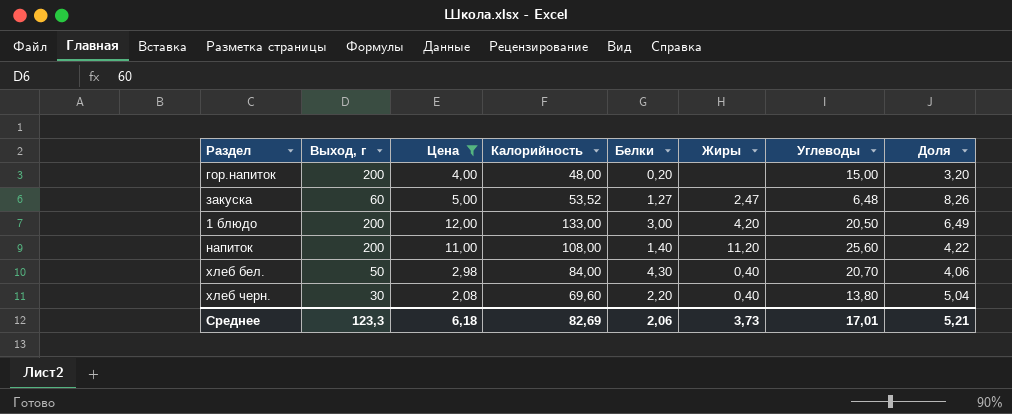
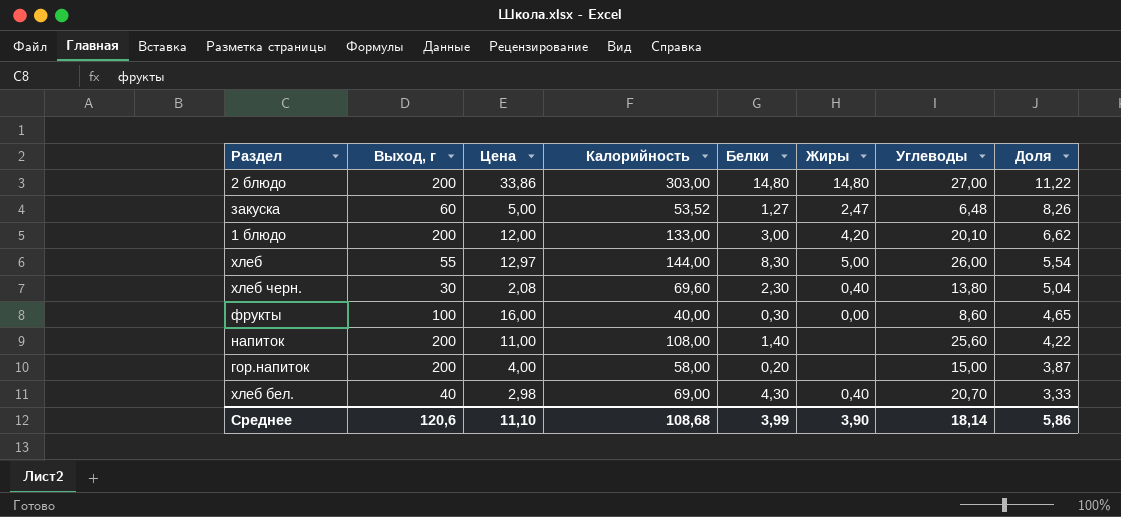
filter: Цена <= 12,00 -> none
row order: none -> Доля descending
1 блюдо | Углеводы: 20,50 -> 20,10
1 блюдо | Доля: 6,49 -> 6,62
хлеб черн. | Белки: 2,20 -> 2,30
напиток | Жиры: 11,20 -> none
гор.напиток | Калорийность: 48,00 -> 58,00
гор.напиток | Доля: 3,20 -> 3,87
хлеб бел. | Выход, г: 50 -> 40
хлеб бел. | Калорийность: 84,00 -> 69,00
хлеб бел. | Доля: 4,06 -> 3,33
Среднее | Выход, г: 123,3 -> 120,6
Среднее | Цена: 6,18 -> 11,10
Среднее | Калорийность: 82,69 -> 108,68
Среднее | Белки: 2,06 -> 3,99
Среднее | Жиры: 3,73 -> 3,90
Среднее | Углеводы: 17,01 -> 18,14
Среднее | Доля: 5,21 -> 5,86

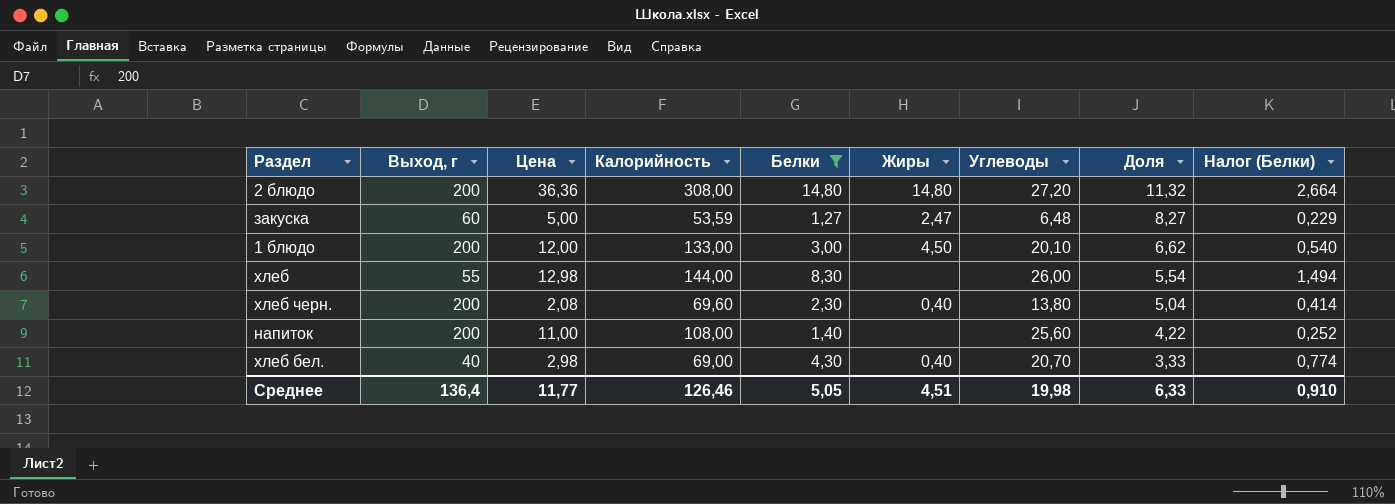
filter: none -> Белки >= 1,27
column Налог (Белки) | formula: none -> [Белки] * 0,18
2 блюдо | Цена: 33,86 -> 36,36
2 блюдо | Калорийность: 303,00 -> 308,00
2 блюдо | Углеводы: 27,00 -> 27,20
2 блюдо | Доля: 11,22 -> 11,32
закуска | Калорийность: 53,52 -> 53,59
закуска | Доля: 8,26 -> 8,27
1 блюдо | Жиры: 4,20 -> 4,50
хлеб | Цена: 12,97 -> 12,98
хлеб | Жиры: 5,00 -> none
хлеб черн. | Выход, г: 30 -> 200
Среднее | Выход, г: 120,6 -> 136,4
Среднее | Цена: 11,10 -> 11,77
Среднее | Калорийность: 108,68 -> 126,46
Среднее | Белки: 3,99 -> 5,05
Среднее | Жиры: 3,90 -> 4,51
Среднее | Углеводы: 18,14 -> 19,98
Среднее | Доля: 5,86 -> 6,33

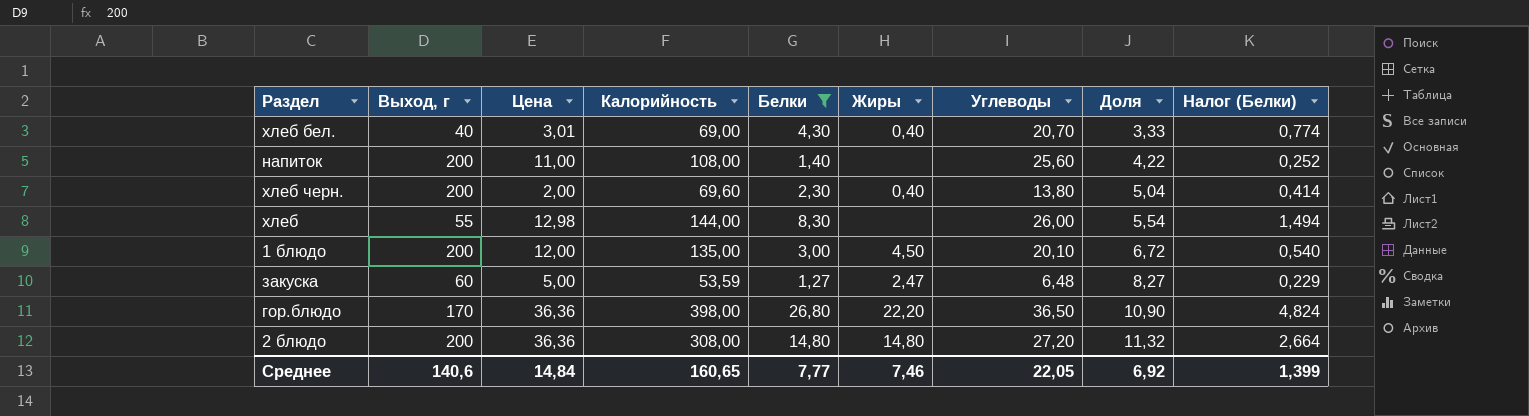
row order: Доля descending -> Доля ascending
хлеб бел. | Цена: 2,98 -> 3,01
хлеб черн. | Цена: 2,08 -> 2,00
1 блюдо | Калорийность: 133,00 -> 135,00
1 блюдо | Доля: 6,62 -> 6,72
row гор.блюдо: none -> 170 | 36,36 | 398,00 | 26,80 | 22,20 | 36,50 | 10,90 | 4,824
Среднее | Выход, г: 136,4 -> 140,6
Среднее | Цена: 11,77 -> 14,84
Среднее | Калорийность: 126,46 -> 160,65
Среднее | Белки: 5,05 -> 7,77
Среднее | Жиры: 4,51 -> 7,46
Среднее | Углеводы: 19,98 -> 22,05
Среднее | Доля: 6,33 -> 6,92
Среднее | Налог (Белки): 0,910 -> 1,399

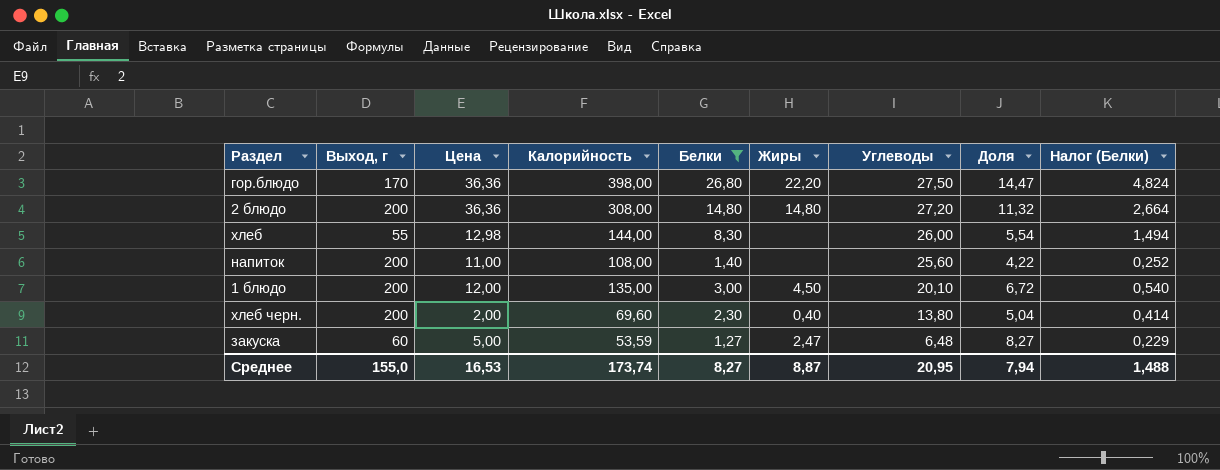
row order: Доля ascending -> Углеводы descending
row хлеб бел.: 40 | 3,01 | 69,00 | 4,30 | 0,40 | 20,70 | 3,33 | 0,774 -> none
гор.блюдо | Углеводы: 36,50 -> 27,50
гор.блюдо | Доля: 10,90 -> 14,47
Среднее | Выход, г: 140,6 -> 155,0
Среднее | Цена: 14,84 -> 16,53
Среднее | Калорийность: 160,65 -> 173,74
Среднее | Белки: 7,77 -> 8,27
Среднее | Жиры: 7,46 -> 8,87
Среднее | Углеводы: 22,05 -> 20,95
Среднее | Доля: 6,92 -> 7,94
Среднее | Налог (Белки): 1,399 -> 1,488

